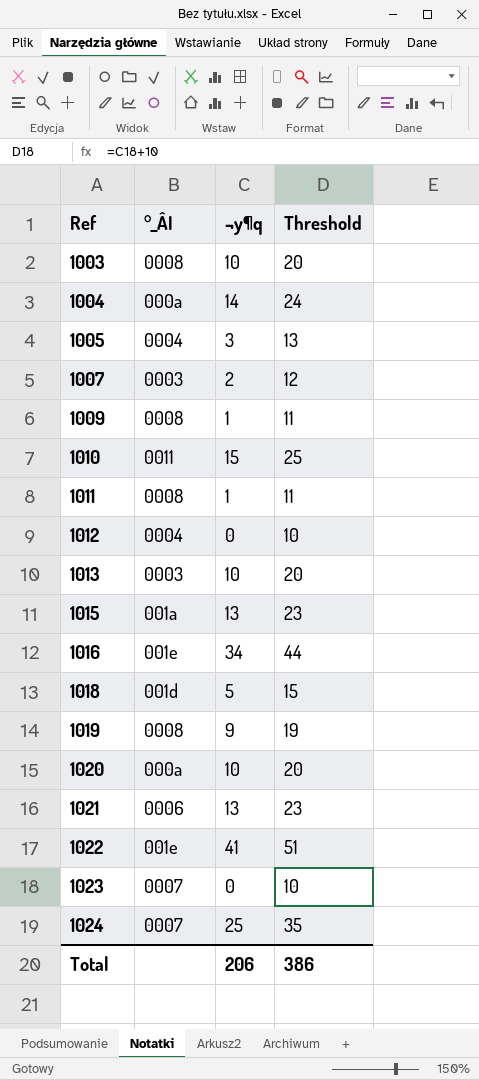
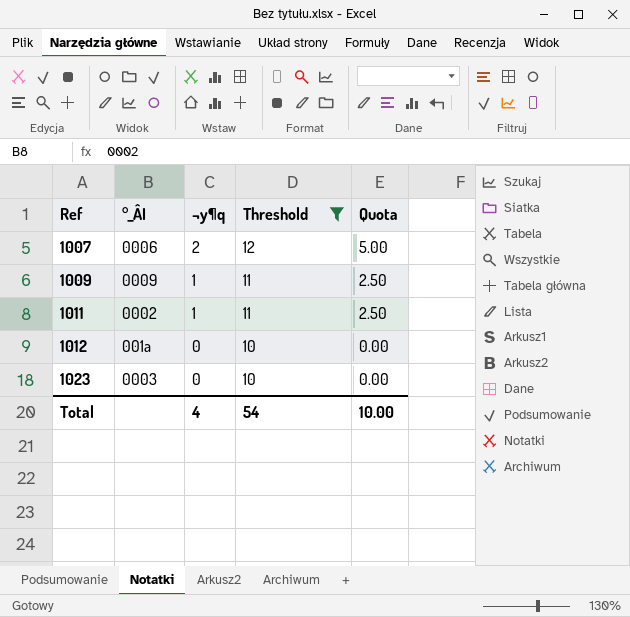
filter: none -> Threshold <= 12
column Quota | formula: none -> [¬y¶q] * 2.5
1007 | °_ÂI: 0003 -> 0006
1009 | °_ÂI: 0008 -> 0009
1011 | °_ÂI: 0008 -> 0002
1012 | °_ÂI: 0004 -> 001a
1023 | °_ÂI: 0007 -> 0003
Total | ¬y¶q: 206 -> 4
Total | Threshold: 386 -> 54

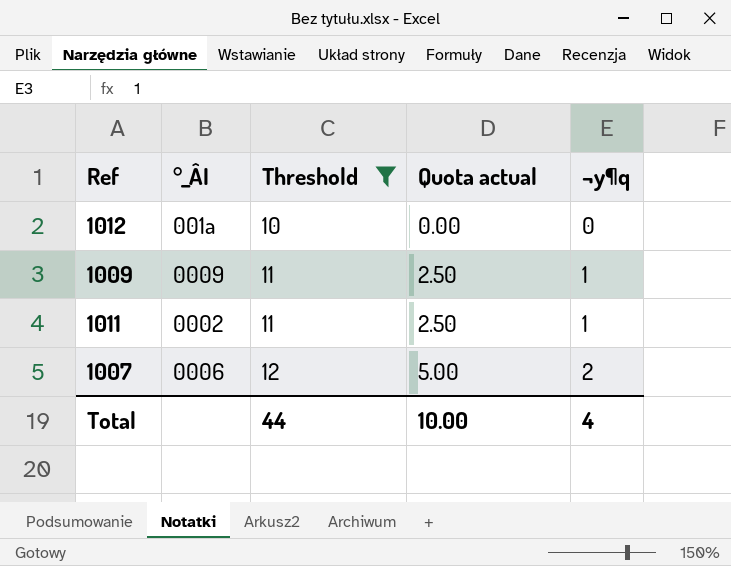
row order: Ref ascending -> Threshold ascending
column name: Quota -> Quota actual
column ¬y¶q | position: 3 -> 5
row 1023: 0003 | 0 | 10 | 0.00 -> none
Total | Threshold: 54 -> 44

